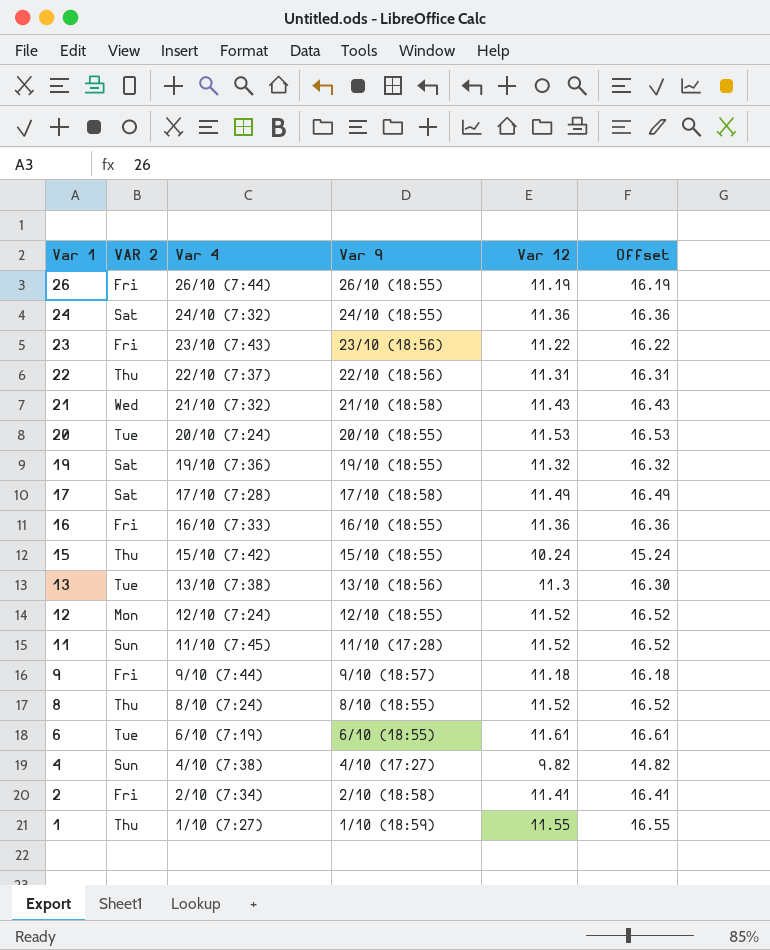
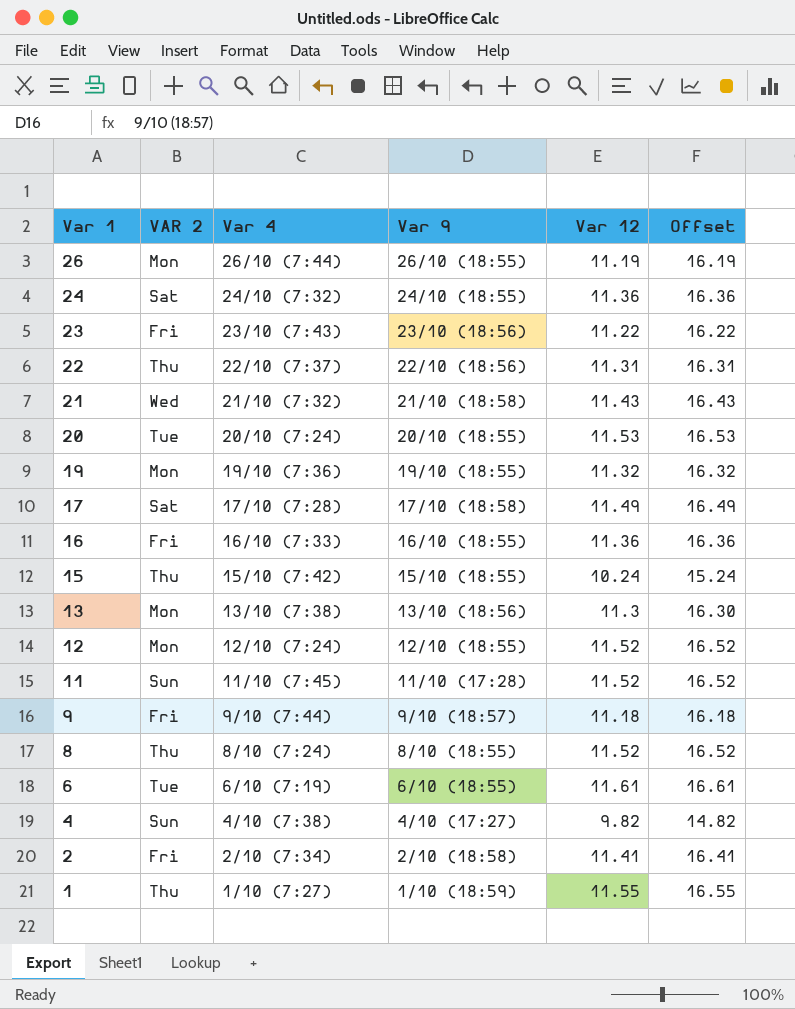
26 | VAR 2: Fri -> Mon
19 | VAR 2: Sat -> Mon
13 | VAR 2: Tue -> Mon

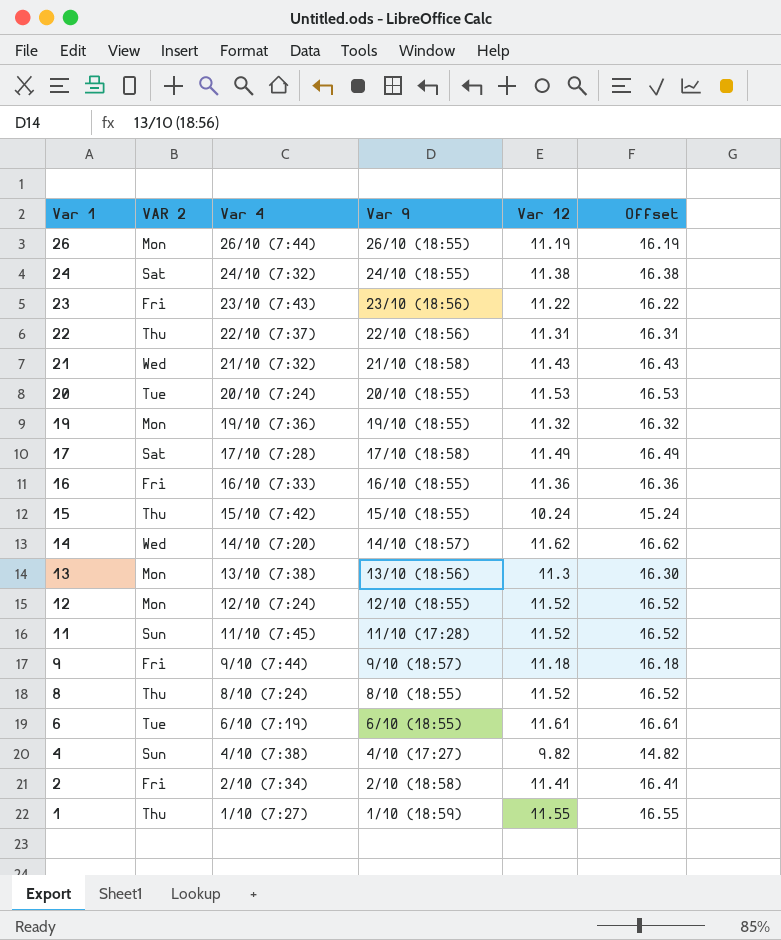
24 | Var 12: 11.36 -> 11.38
24 | Offset: 16.36 -> 16.38
row 14: none -> Wed | 14/10 (7:20) | 14/10 (18:57) | 11.62 | 16.62

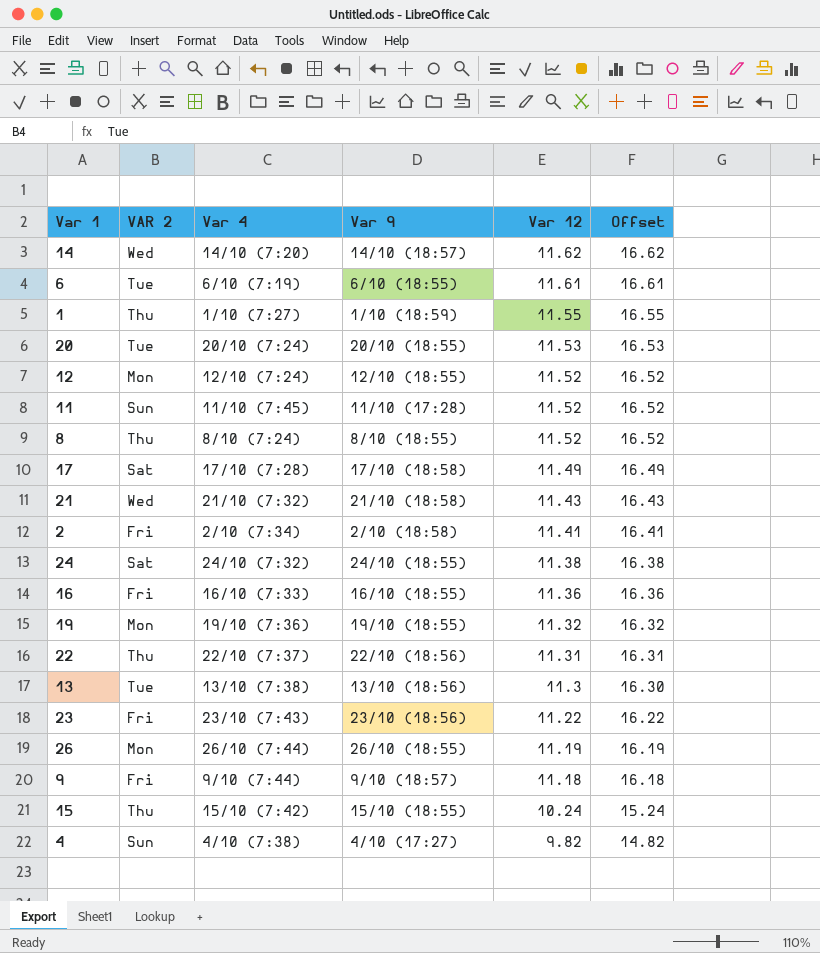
row order: Var 1 descending -> Var 12 descending
13 | VAR 2: Mon -> Tue

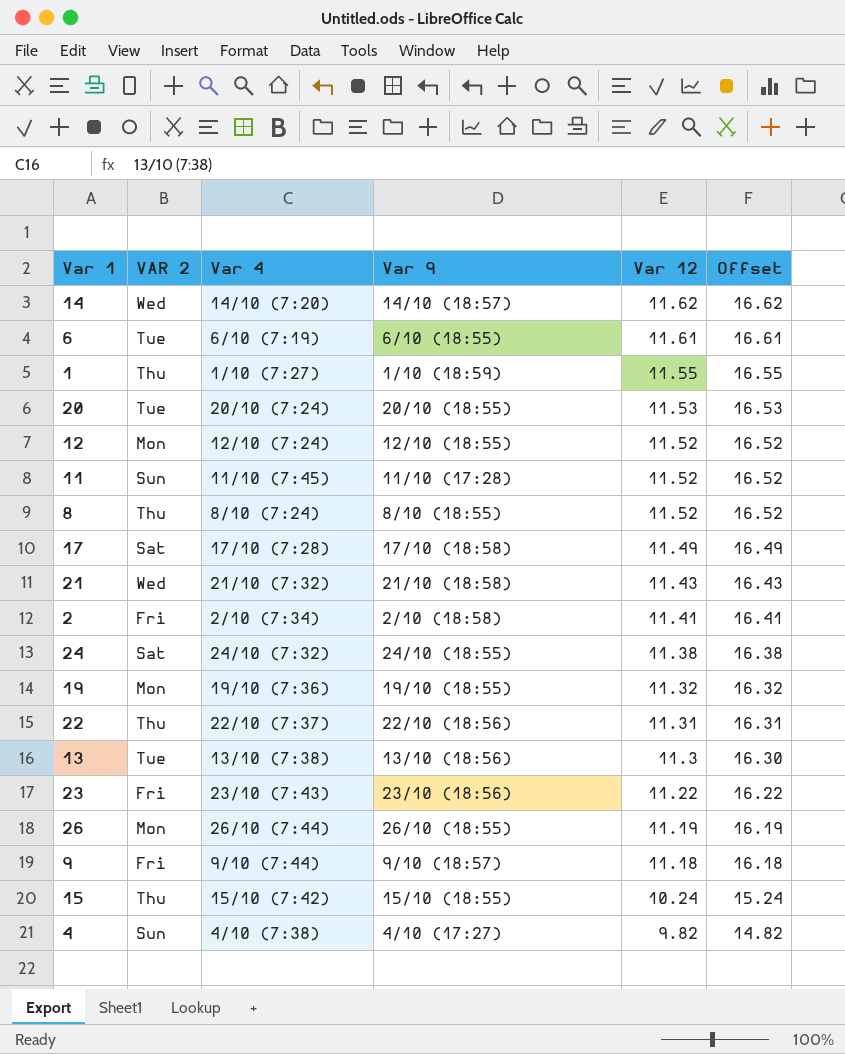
row 16: Fri | 16/10 (7:33) | 16/10 (18:55) | 11.36 | 16.36 -> none

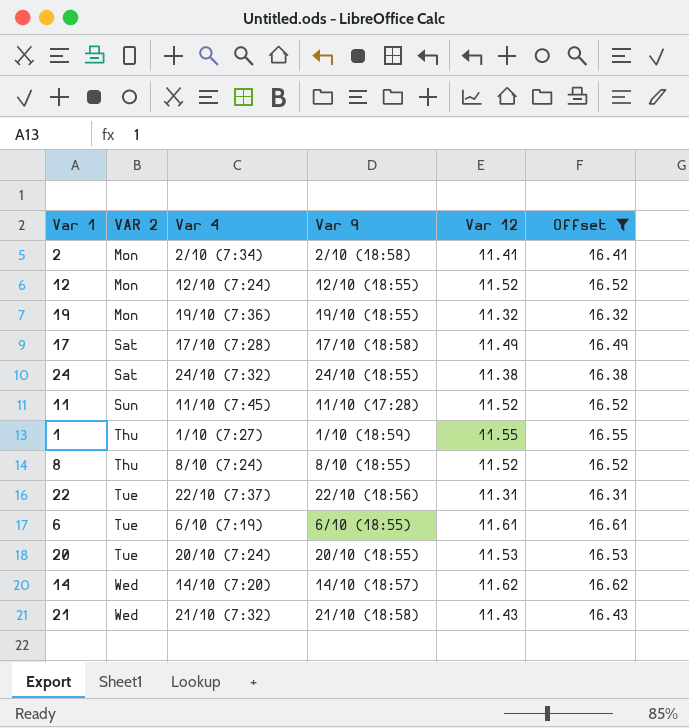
filter: none -> Offset >= 16.31
row order: Var 12 descending -> VAR 2 ascending
2 | VAR 2: Fri -> Mon
22 | VAR 2: Thu -> Tue

